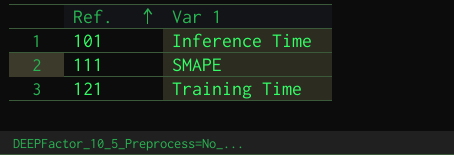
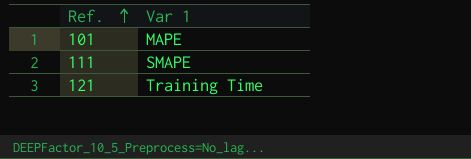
101 | Var 1: Inference Time -> MAPE

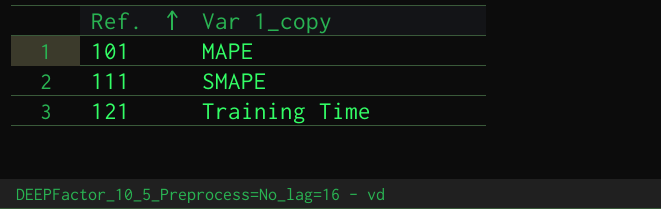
column name: Var 1 -> Var 1_copy

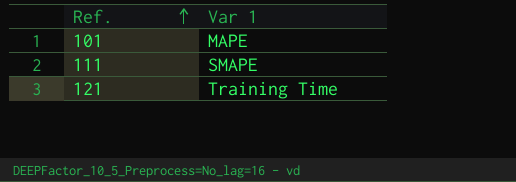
column name: Var 1_copy -> Var 1

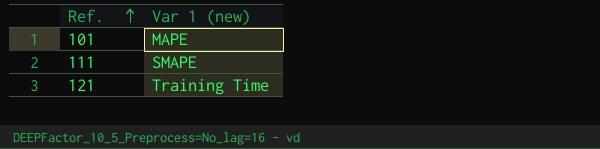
column name: Var 1 -> Var 1 (new)

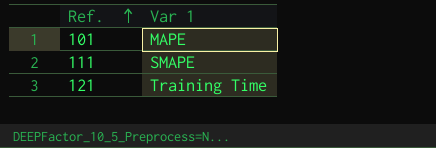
column name: Var 1 (new) -> Var 1

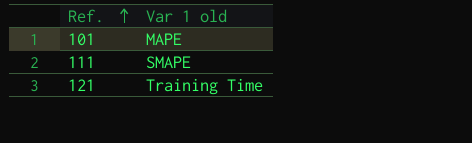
column name: Var 1 -> Var 1 old

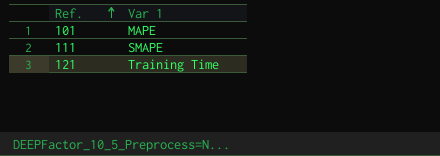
column name: Var 1 old -> Var 1

